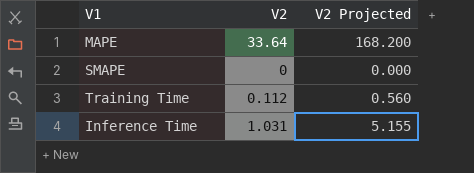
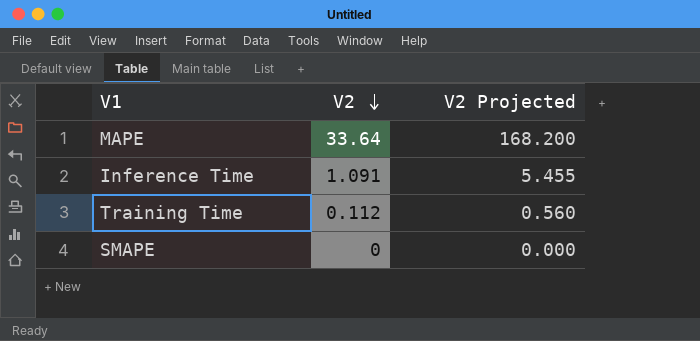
row order: none -> V2 descending
Inference Time | V2: 1.031 -> 1.091
Inference Time | V2 Projected: 5.155 -> 5.455

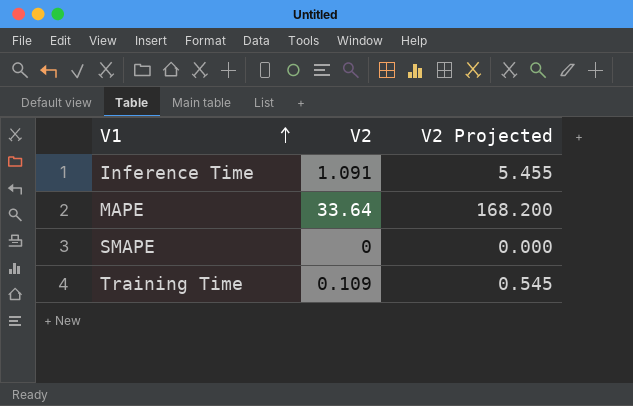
row order: V2 descending -> V1 ascending
Training Time | V2: 0.112 -> 0.109
Training Time | V2 Projected: 0.560 -> 0.545

